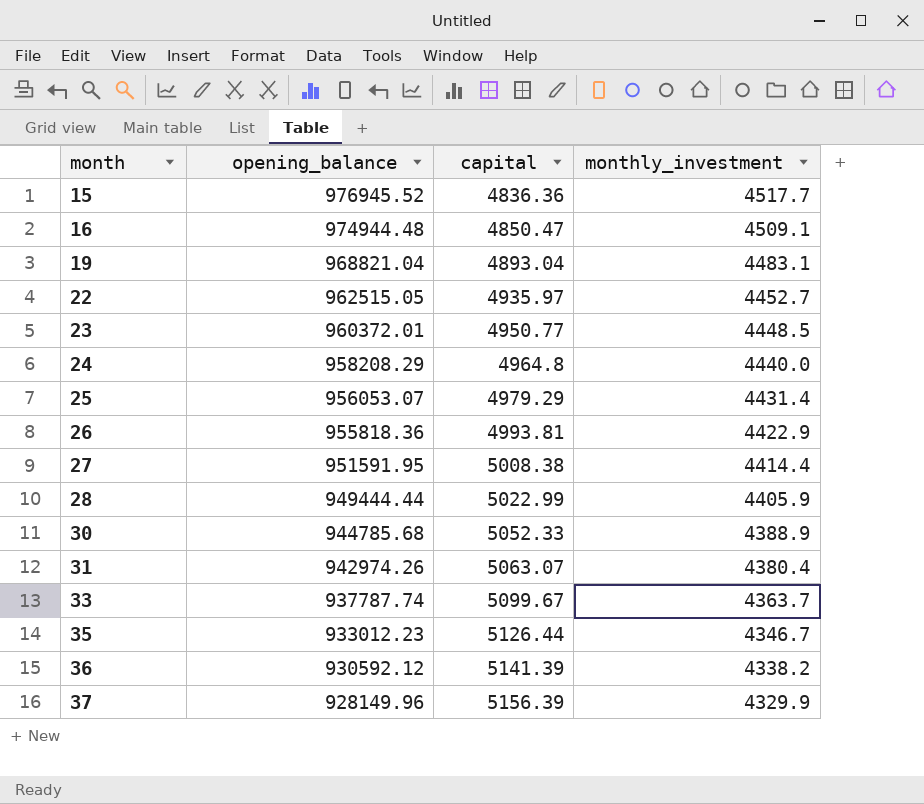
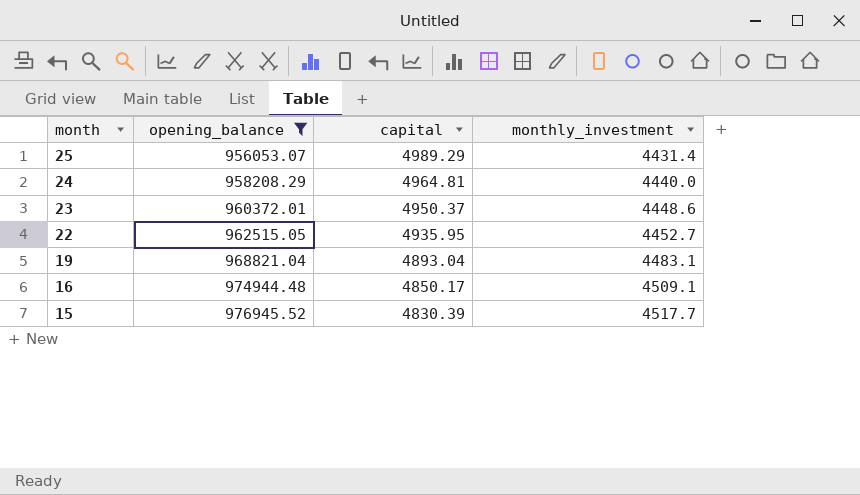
filter: none -> opening_balance >= 956053.07
row order: month ascending -> month descending
25 | capital: 4979.29 -> 4989.29
24 | capital: 4964.8 -> 4964.81
23 | capital: 4950.77 -> 4950.37
23 | monthly_investment: 4448.5 -> 4448.6
22 | capital: 4935.97 -> 4935.95
16 | capital: 4850.47 -> 4850.17
15 | capital: 4836.36 -> 4830.39

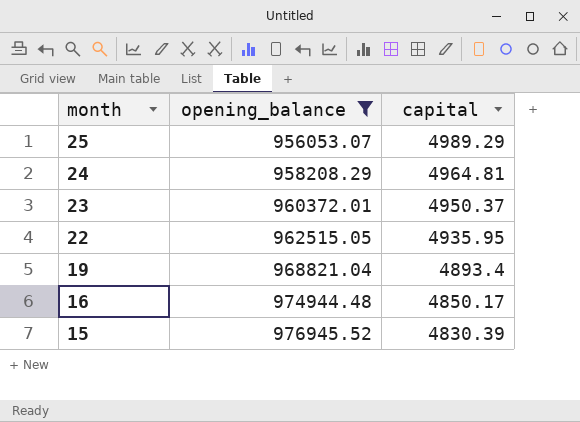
column monthly_investment | position: 4 -> none
19 | capital: 4893.04 -> 4893.4

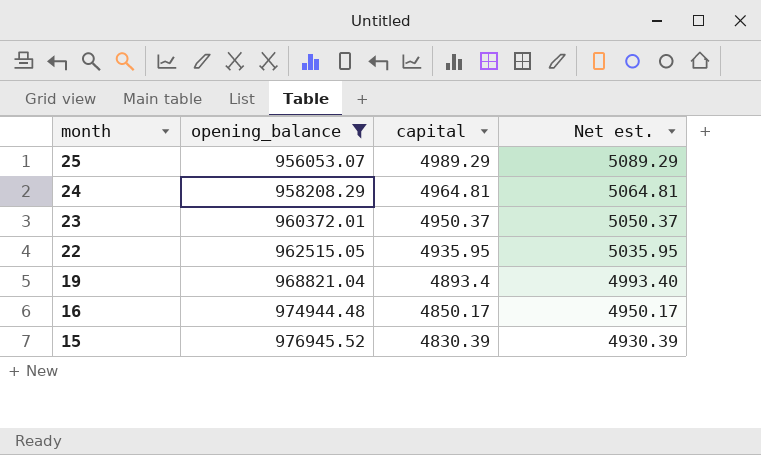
column Net est. | formula: none -> [capital] + 100

